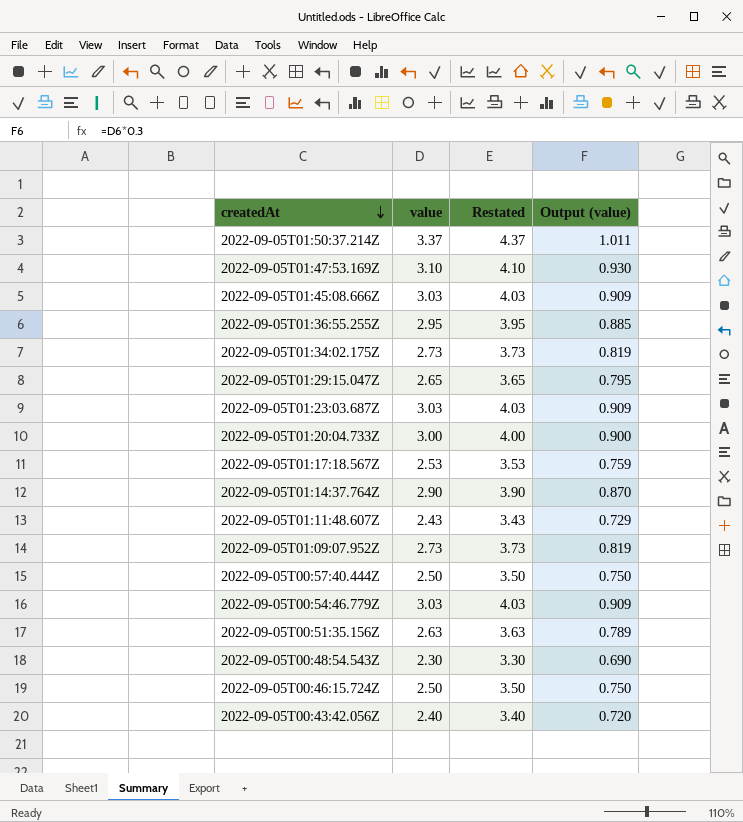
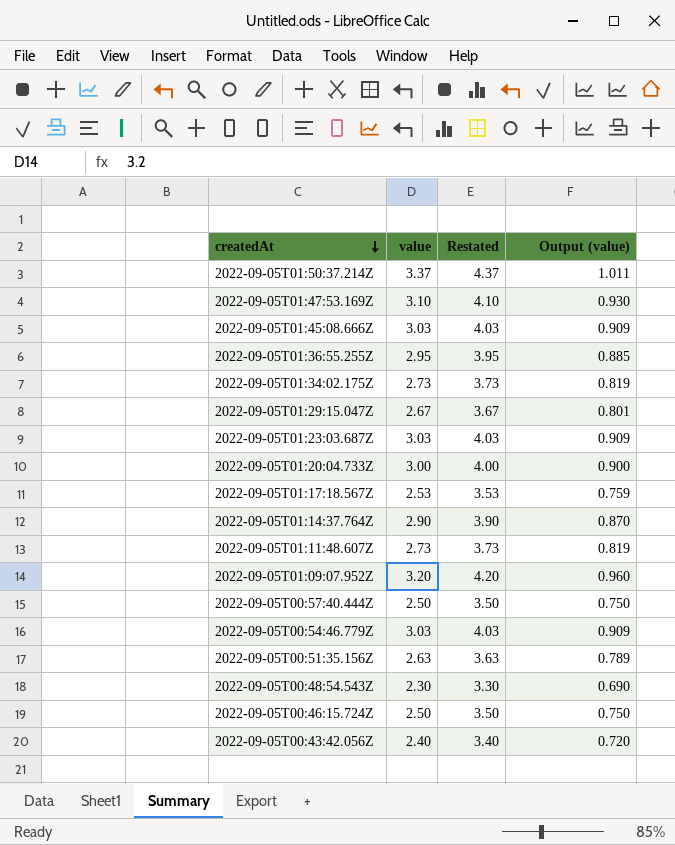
2022-09-05T01:29:15.047Z | value: 2.65 -> 2.67
2022-09-05T01:29:15.047Z | Restated: 3.65 -> 3.67
2022-09-05T01:29:15.047Z | Output (value): 0.795 -> 0.801
2022-09-05T01:11:48.607Z | value: 2.43 -> 2.73
2022-09-05T01:11:48.607Z | Restated: 3.43 -> 3.73
2022-09-05T01:11:48.607Z | Output (value): 0.729 -> 0.819
2022-09-05T01:09:07.952Z | value: 2.73 -> 3.20
2022-09-05T01:09:07.952Z | Restated: 3.73 -> 4.20
2022-09-05T01:09:07.952Z | Output (value): 0.819 -> 0.960

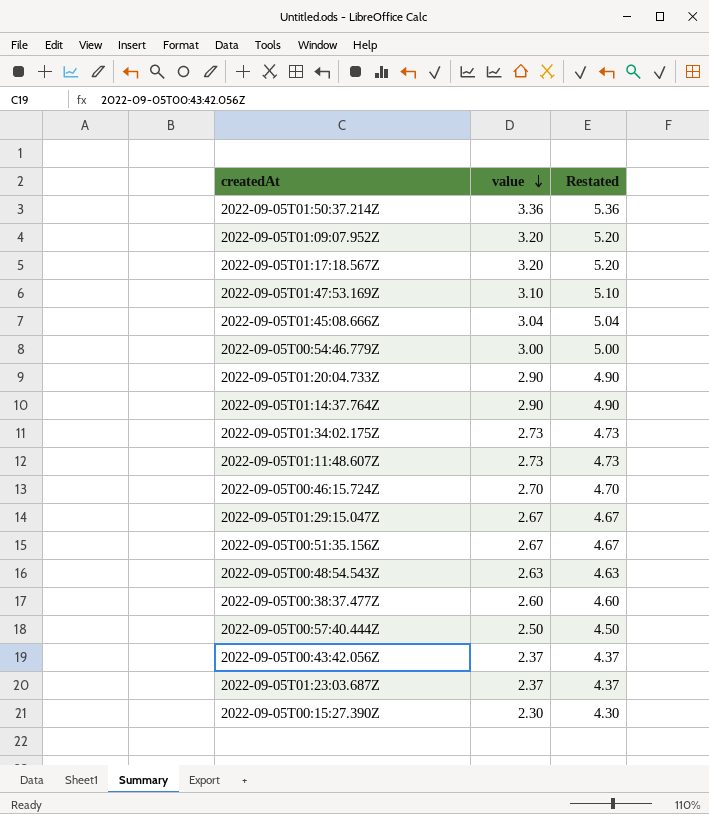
row order: createdAt descending -> value descending
column Output (value) | formula: [value] * 0.3 -> none
column Restated | formula: [value] + 1 -> [value] + 2
row 2022-09-05T01:36:55.255Z: 2.95 | 3.95 | 0.885 -> none
2022-09-05T01:50:37.214Z | value: 3.37 -> 3.36
2022-09-05T01:17:18.567Z | value: 2.53 -> 3.20
2022-09-05T01:45:08.666Z | value: 3.03 -> 3.04
2022-09-05T00:54:46.779Z | value: 3.03 -> 3.00
2022-09-05T01:20:04.733Z | value: 3.00 -> 2.90
2022-09-05T00:46:15.724Z | value: 2.50 -> 2.70
2022-09-05T00:51:35.156Z | value: 2.63 -> 2.67
2022-09-05T00:48:54.543Z | value: 2.30 -> 2.63
row 2022-09-05T00:38:37.477Z: none -> 2.60 | 4.60
2022-09-05T00:43:42.056Z | value: 2.40 -> 2.37
2022-09-05T01:23:03.687Z | value: 3.03 -> 2.37
row 2022-09-05T00:15:27.390Z: none -> 2.30 | 4.30

